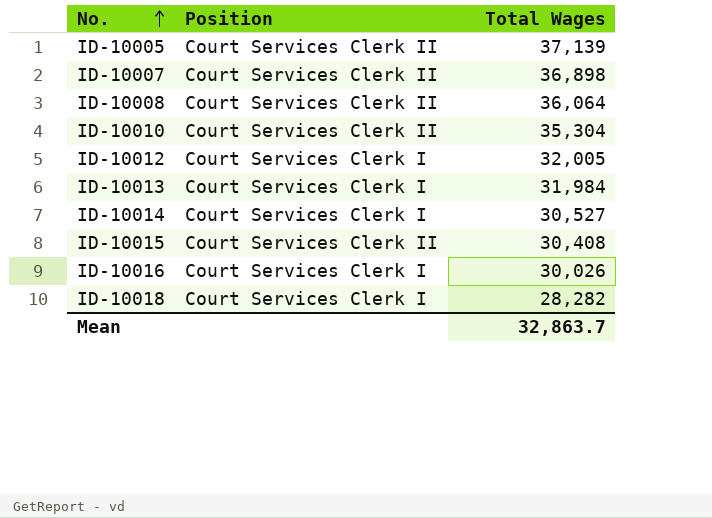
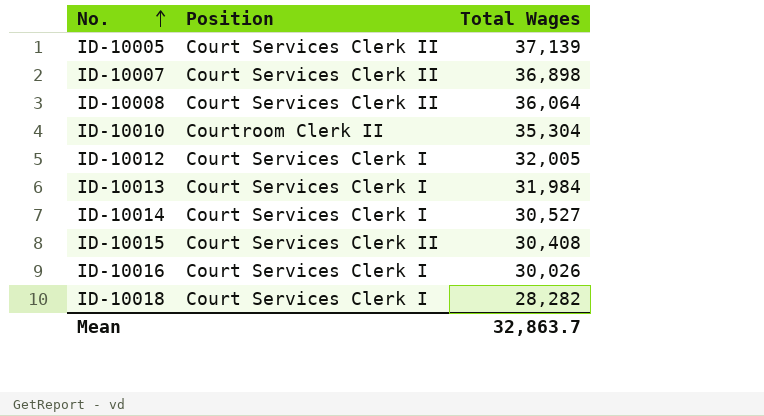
ID-10010 | Position: Court Services Clerk II -> Courtroom Clerk II

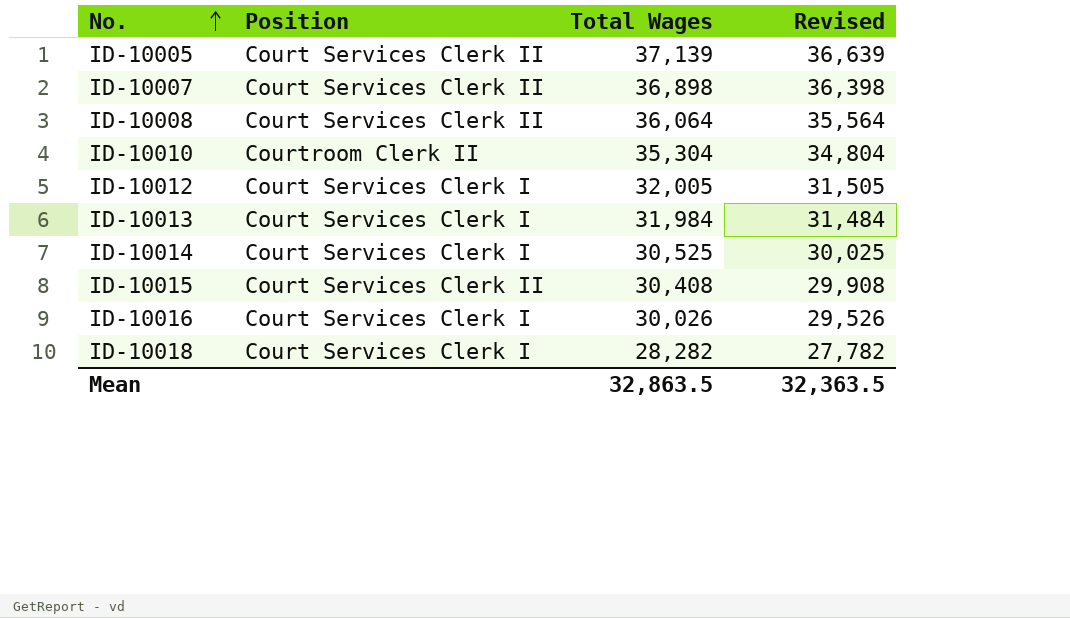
column Revised | formula: none -> [Total Wages] - 500
ID-10014 | Total Wages: 30,527 -> 30,525
Mean | Total Wages: 32,863.7 -> 32,863.5

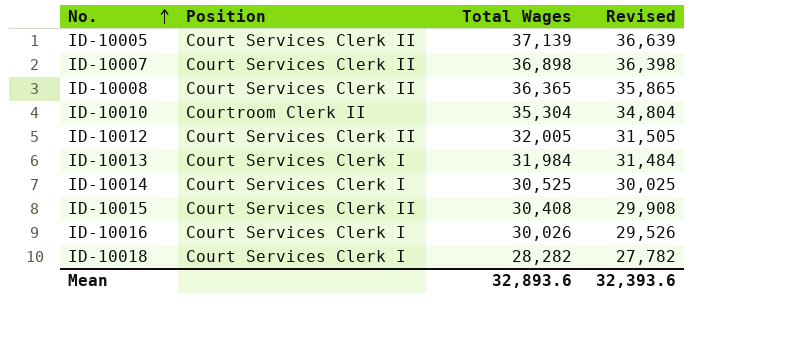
ID-10008 | Total Wages: 36,064 -> 36,365
ID-10008 | Revised: 35,564 -> 35,865
ID-10012 | Position: Court Services Clerk I -> Court Services Clerk II
Mean | Total Wages: 32,863.5 -> 32,893.6
Mean | Revised: 32,363.5 -> 32,393.6

